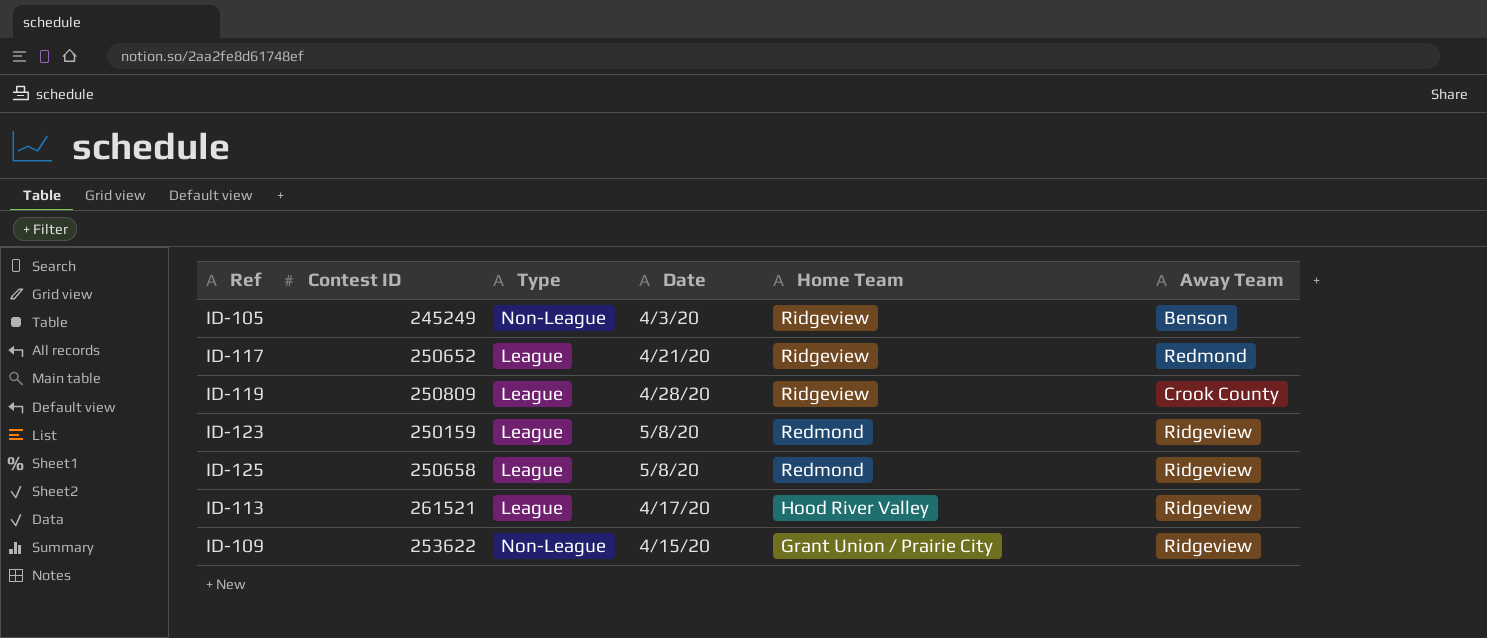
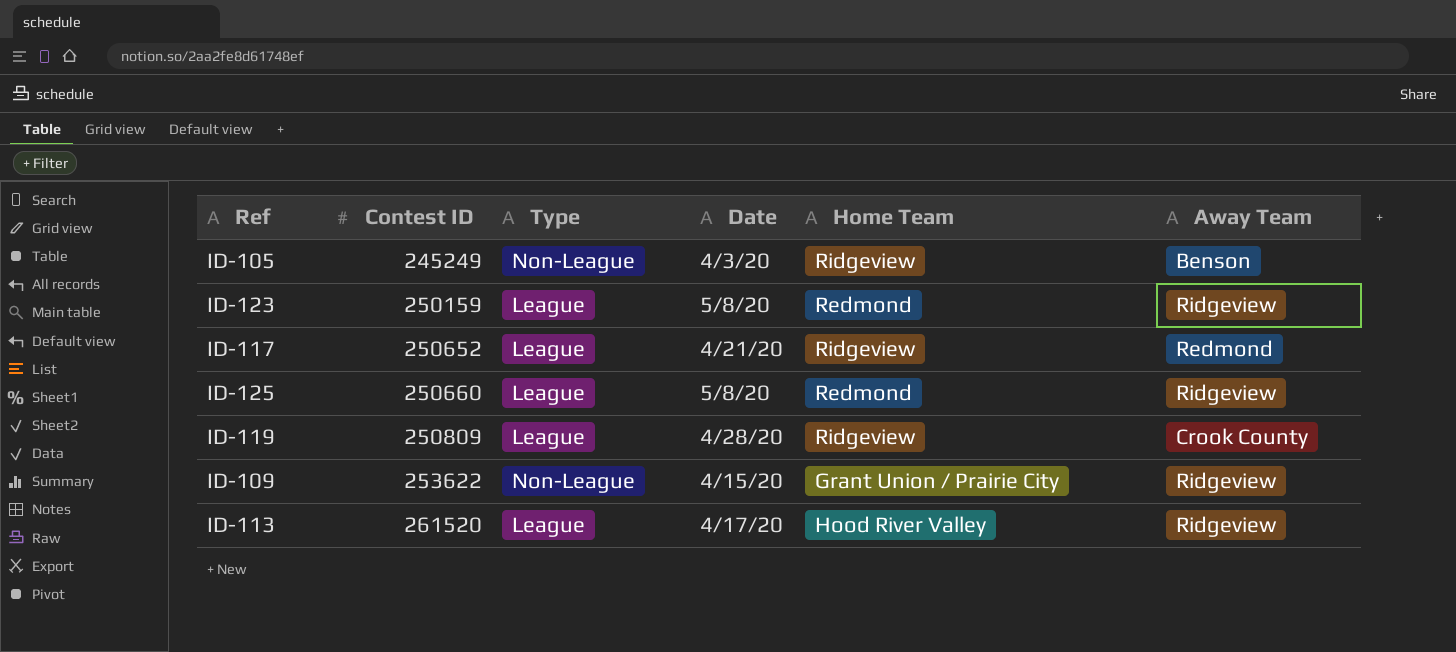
row order: Home Team descending -> Contest ID ascending
ID-125 | Contest ID: 250658 -> 250660
ID-113 | Contest ID: 261521 -> 261520

